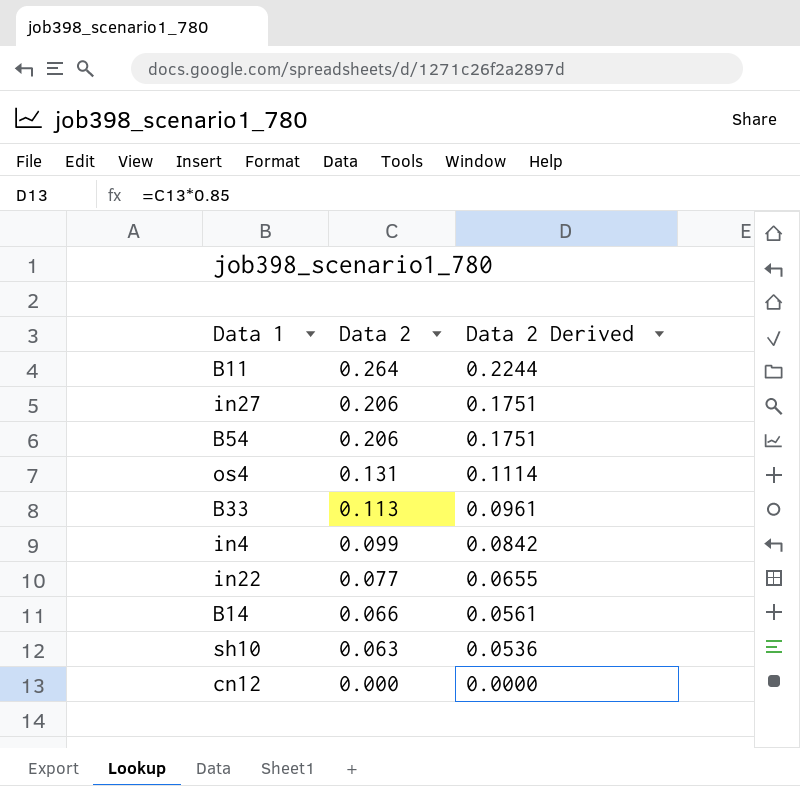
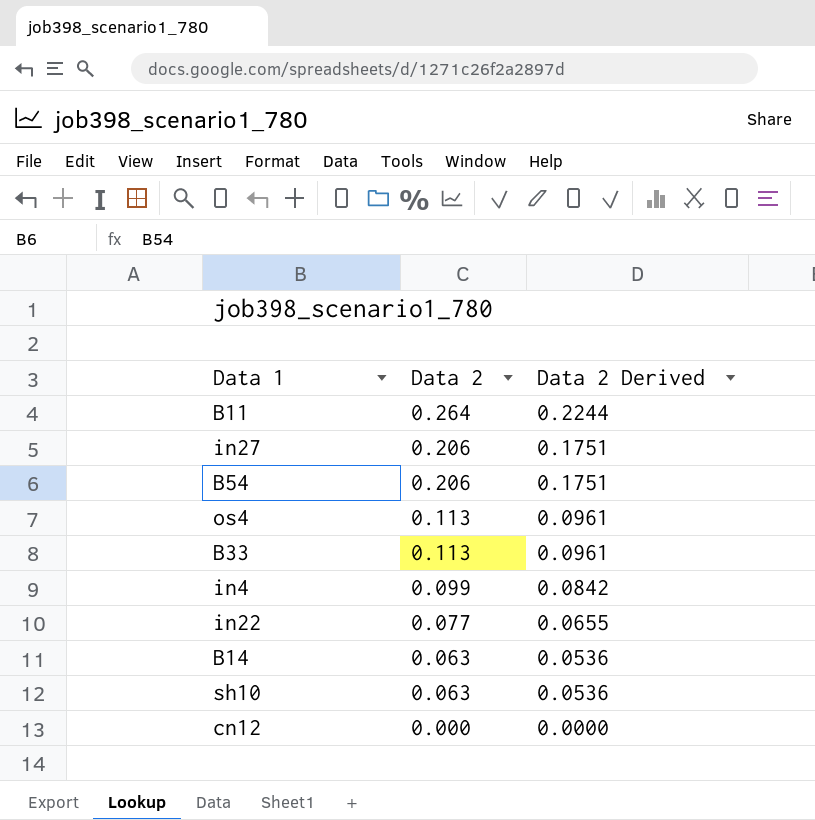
os4 | Data 2: 0.131 -> 0.113
os4 | Data 2 Derived: 0.1114 -> 0.0961
B14 | Data 2: 0.066 -> 0.063
B14 | Data 2 Derived: 0.0561 -> 0.0536

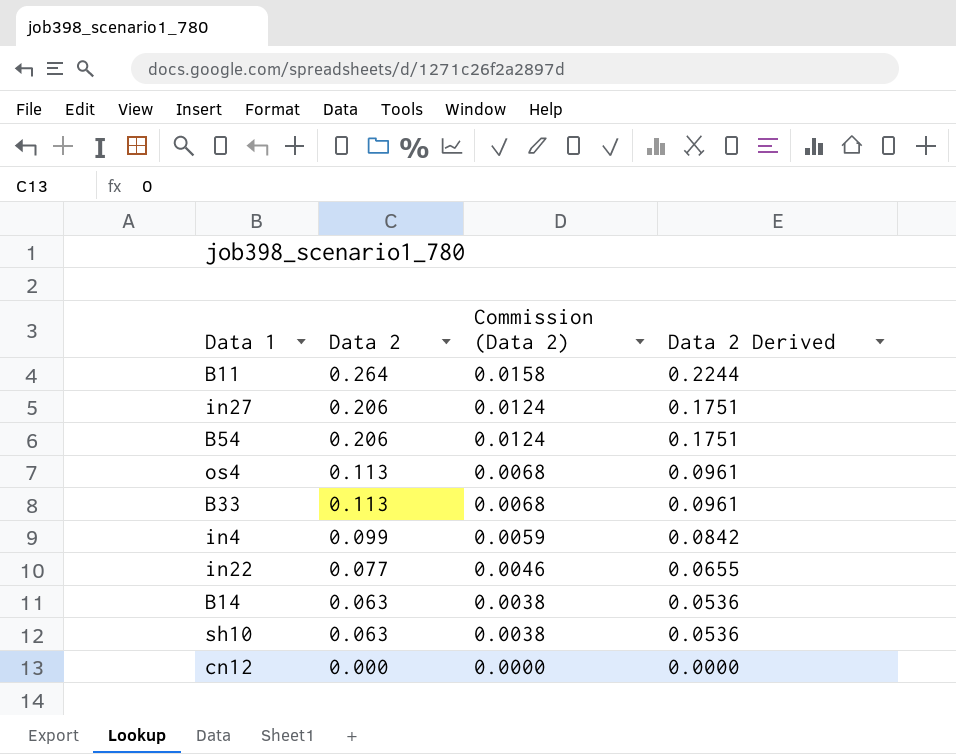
column Commission (Data 2) | formula: none -> [Data 2] * 0.06

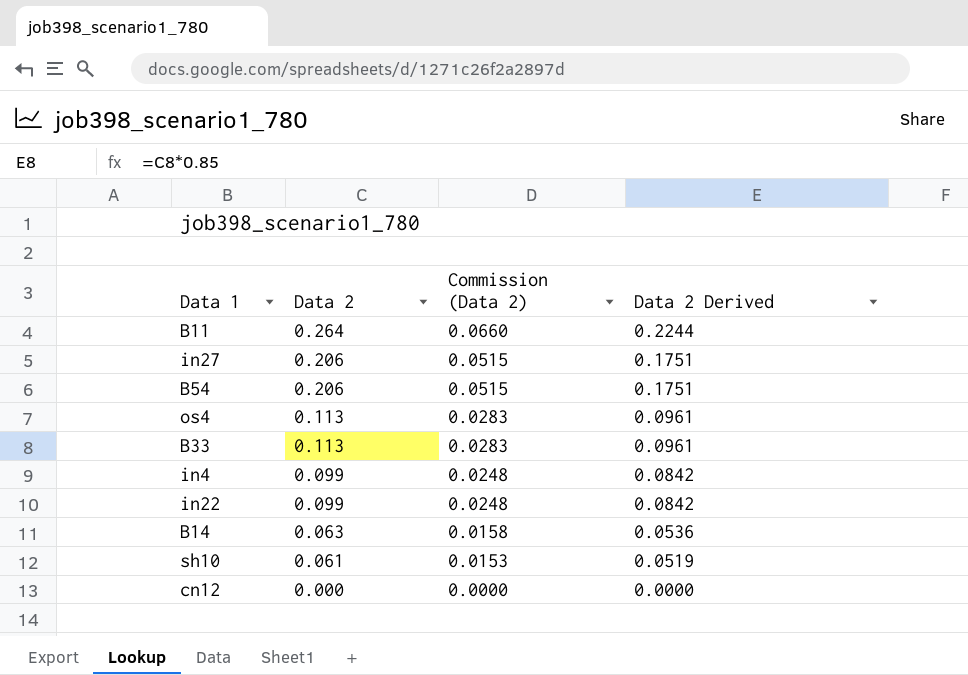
column Commission (Data 2) | formula: [Data 2] * 0.06 -> [Data 2] * 0.25
in22 | Data 2: 0.077 -> 0.099
in22 | Data 2 Derived: 0.0655 -> 0.0842
sh10 | Data 2: 0.063 -> 0.061
sh10 | Data 2 Derived: 0.0536 -> 0.0519

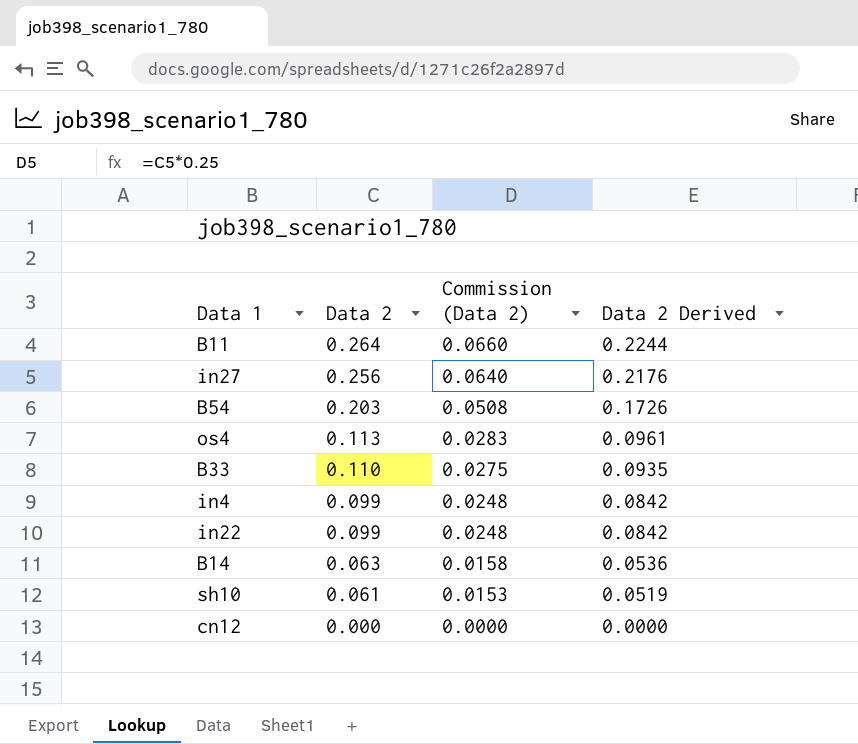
in27 | Data 2: 0.206 -> 0.256
in27 | Commission (Data 2): 0.0515 -> 0.0640
in27 | Data 2 Derived: 0.1751 -> 0.2176
B54 | Data 2: 0.206 -> 0.203
B54 | Commission (Data 2): 0.0515 -> 0.0508
B54 | Data 2 Derived: 0.1751 -> 0.1726
B33 | Data 2: 0.113 -> 0.110
B33 | Commission (Data 2): 0.0283 -> 0.0275
B33 | Data 2 Derived: 0.0961 -> 0.0935

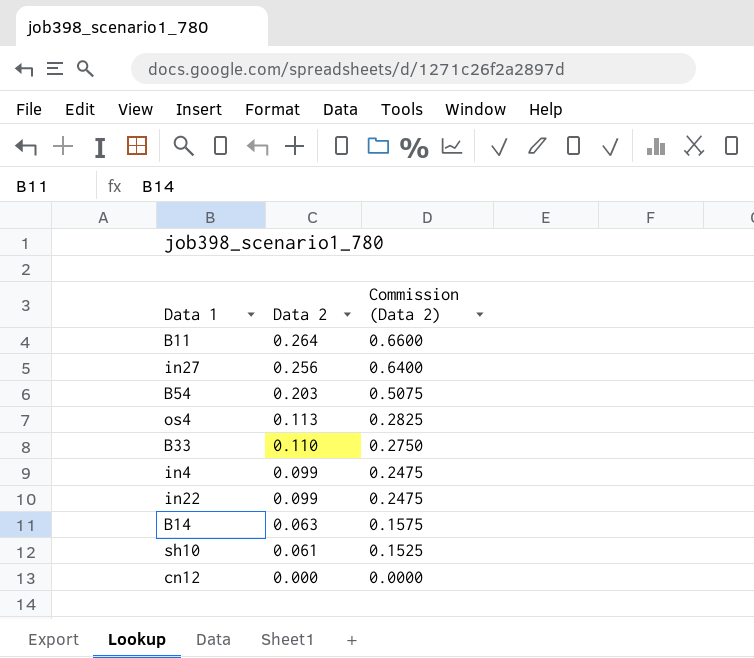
column Data 2 Derived | formula: [Data 2] * 0.85 -> none
column Commission (Data 2) | formula: [Data 2] * 0.25 -> [Data 2] * 2.5

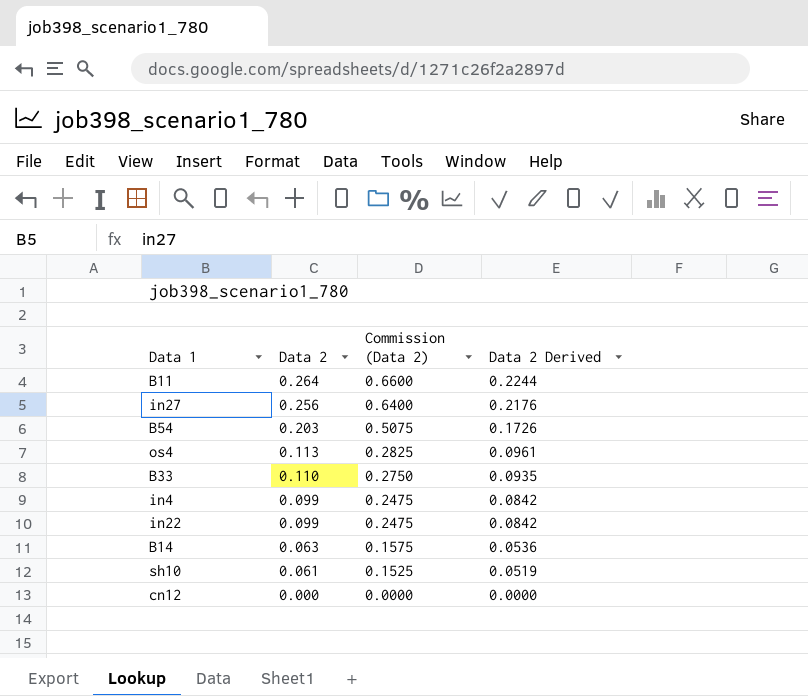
column Data 2 Derived | formula: none -> [Data 2] * 0.85

